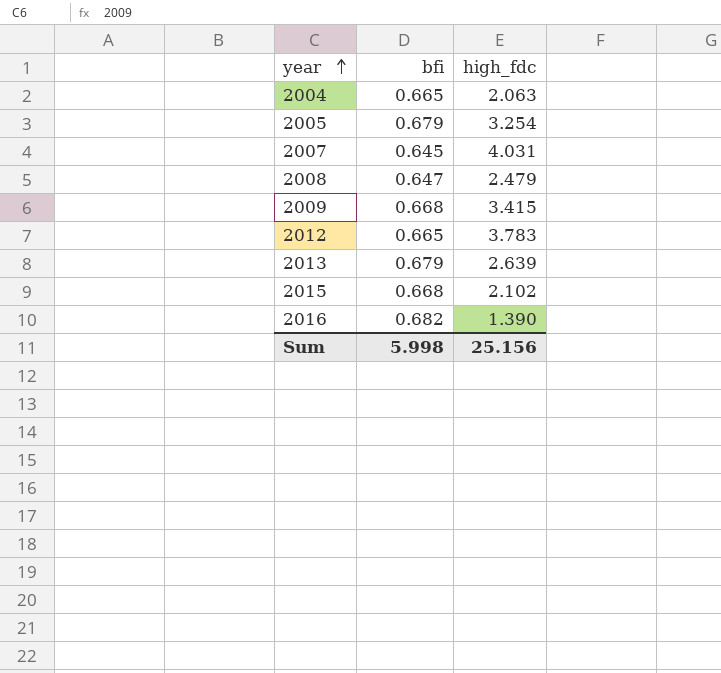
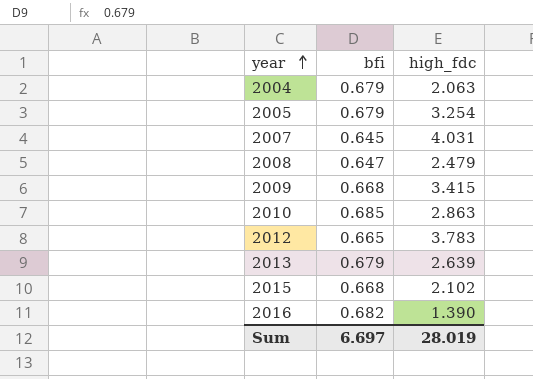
2004 | bfi: 0.665 -> 0.679
row 2010: none -> 0.685 | 2.863
Sum | bfi: 5.998 -> 6.697
Sum | high_fdc: 25.156 -> 28.019

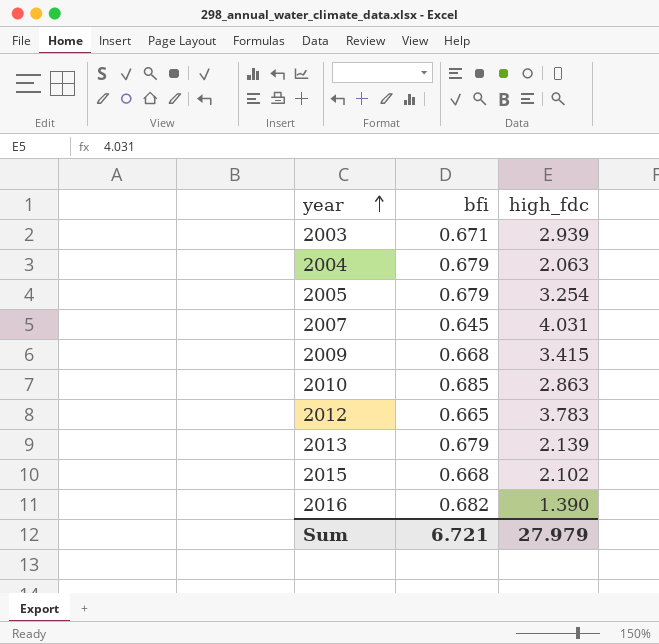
row 2008: 0.647 | 2.479 -> none
row 2003: none -> 0.671 | 2.939
2013 | high_fdc: 2.639 -> 2.139
Sum | bfi: 6.697 -> 6.721
Sum | high_fdc: 28.019 -> 27.979

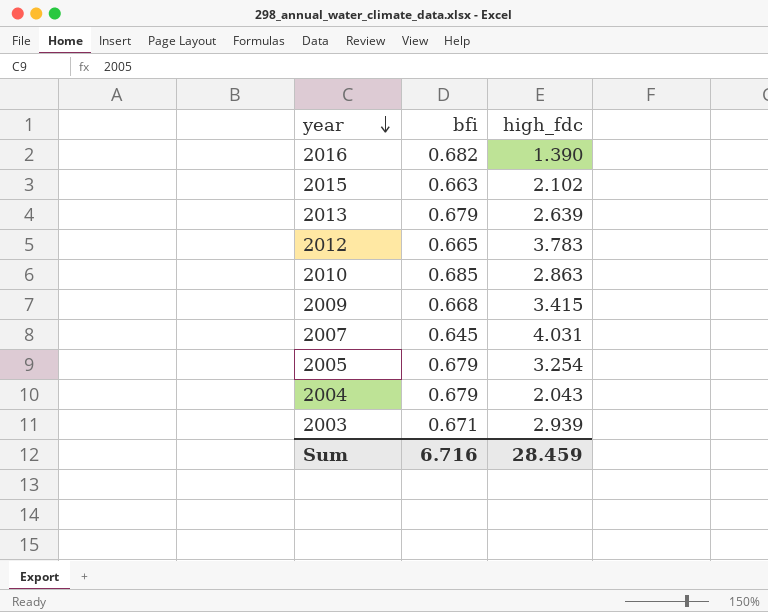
row order: year ascending -> year descending
2015 | bfi: 0.668 -> 0.663
2013 | high_fdc: 2.139 -> 2.639
2004 | high_fdc: 2.063 -> 2.043
Sum | bfi: 6.721 -> 6.716
Sum | high_fdc: 27.979 -> 28.459

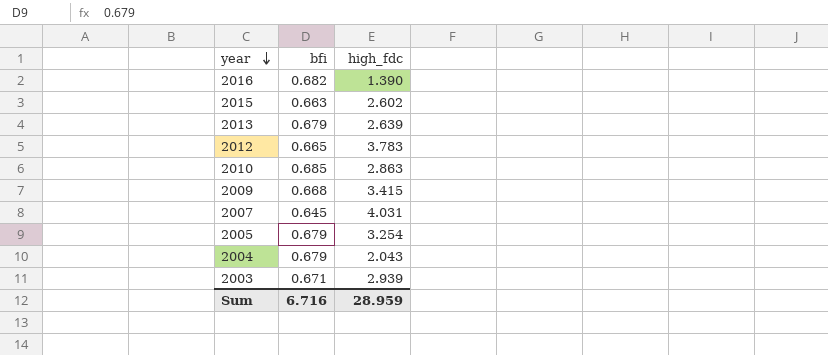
2015 | high_fdc: 2.102 -> 2.602
Sum | high_fdc: 28.459 -> 28.959

